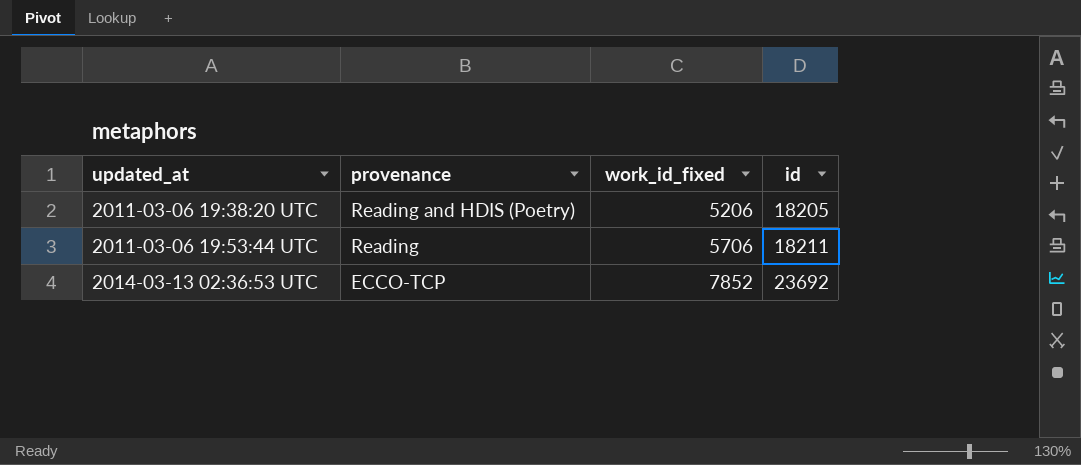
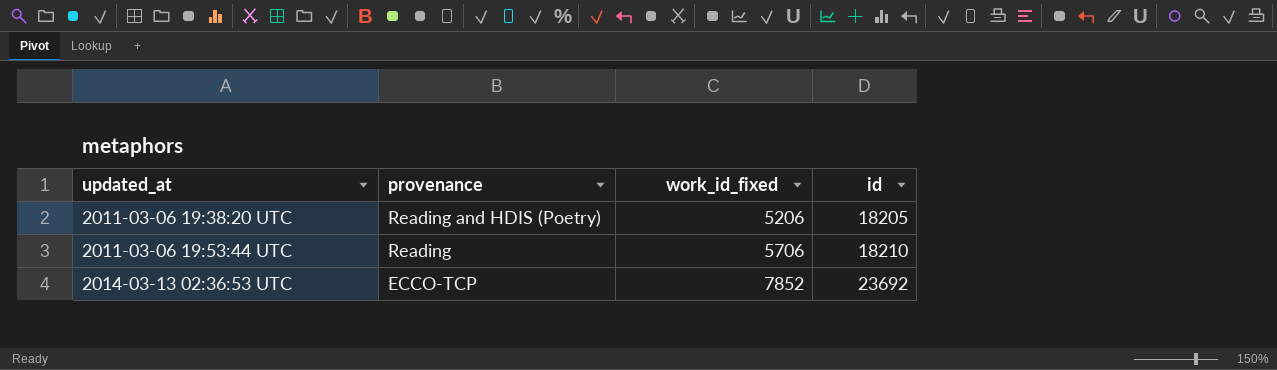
2011-03-06 19:53:44 UTC | id: 18211 -> 18210

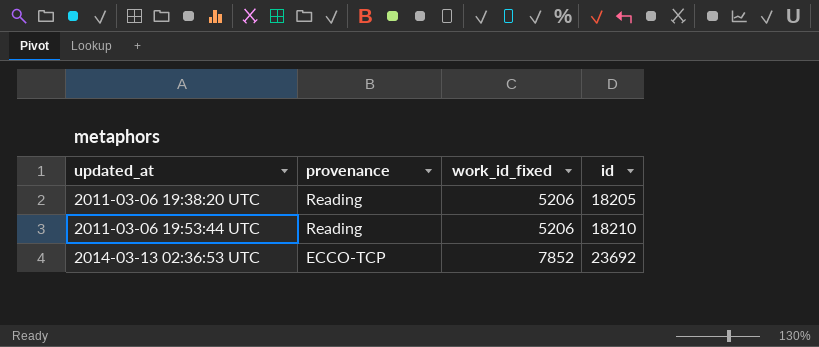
2011-03-06 19:38:20 UTC | provenance: Reading and HDIS (Poetry) -> Reading
2011-03-06 19:53:44 UTC | work_id_fixed: 5706 -> 5206

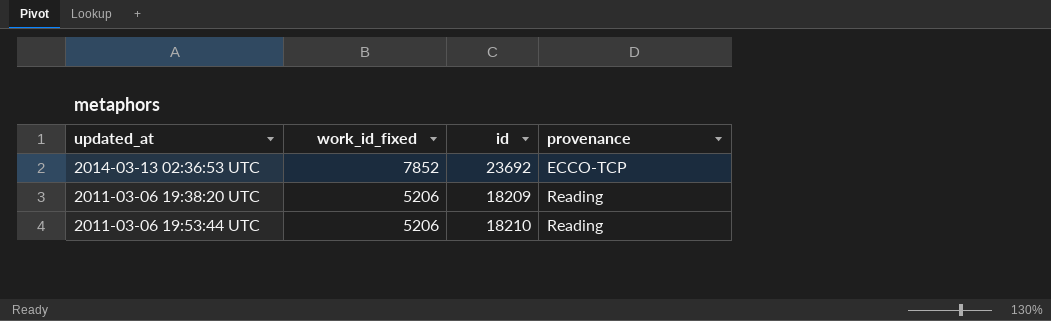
row order: updated_at ascending -> work_id_fixed descending
column provenance | position: 2 -> 4
2011-03-06 19:38:20 UTC | id: 18205 -> 18209

